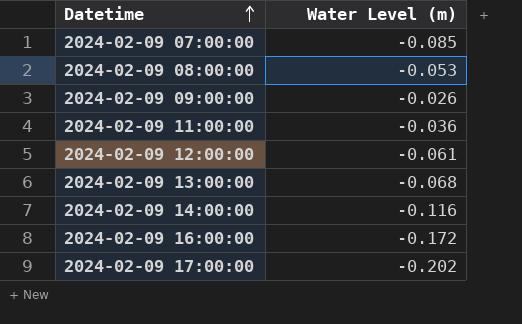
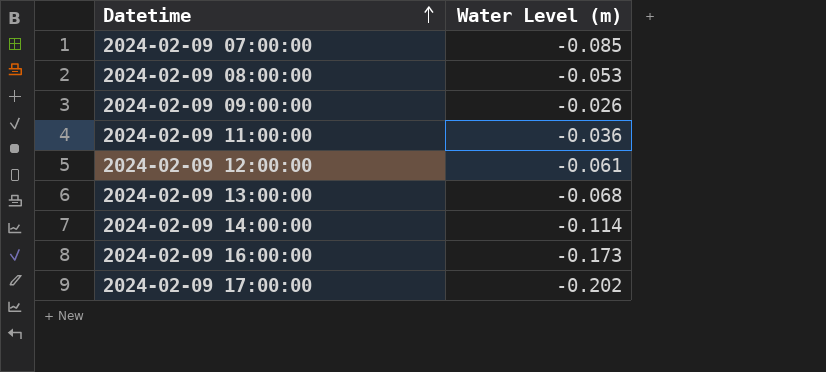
2024-02-09 14:00:00 | Water Level (m): -0.116 -> -0.114
2024-02-09 16:00:00 | Water Level (m): -0.172 -> -0.173

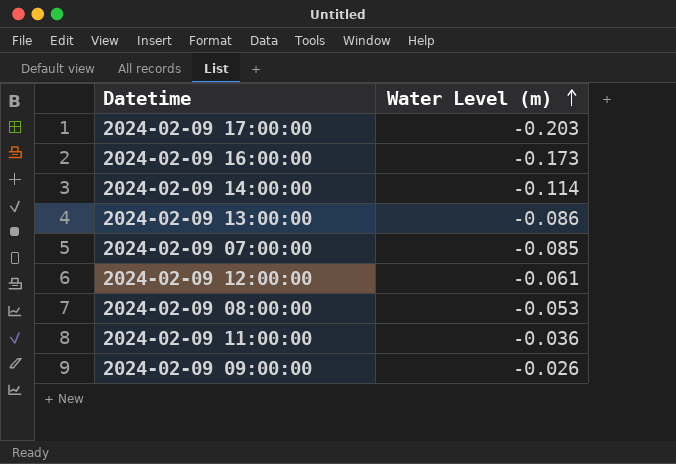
row order: Datetime ascending -> Water Level (m) ascending
2024-02-09 17:00:00 | Water Level (m): -0.202 -> -0.203
2024-02-09 13:00:00 | Water Level (m): -0.068 -> -0.086

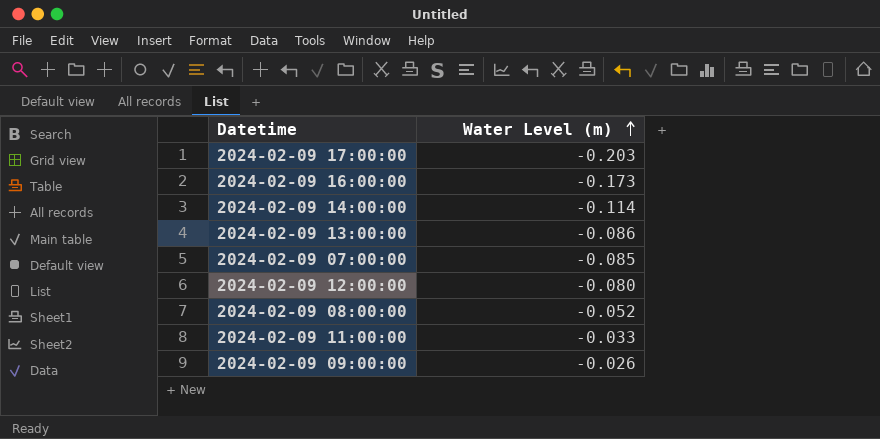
2024-02-09 12:00:00 | Water Level (m): -0.061 -> -0.080
2024-02-09 08:00:00 | Water Level (m): -0.053 -> -0.052
2024-02-09 11:00:00 | Water Level (m): -0.036 -> -0.033

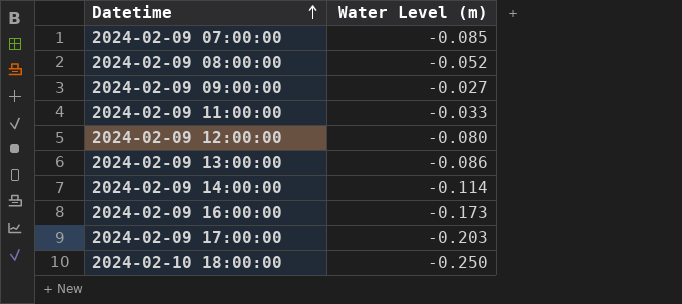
row order: Water Level (m) ascending -> Datetime ascending
2024-02-09 09:00:00 | Water Level (m): -0.026 -> -0.027
row 2024-02-10 18:00:00: none -> -0.250

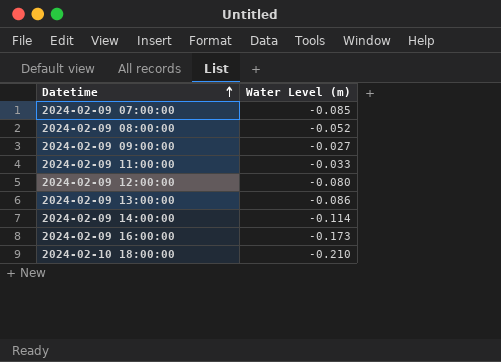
row 2024-02-09 17:00:00: -0.203 -> none
2024-02-10 18:00:00 | Water Level (m): -0.250 -> -0.210

